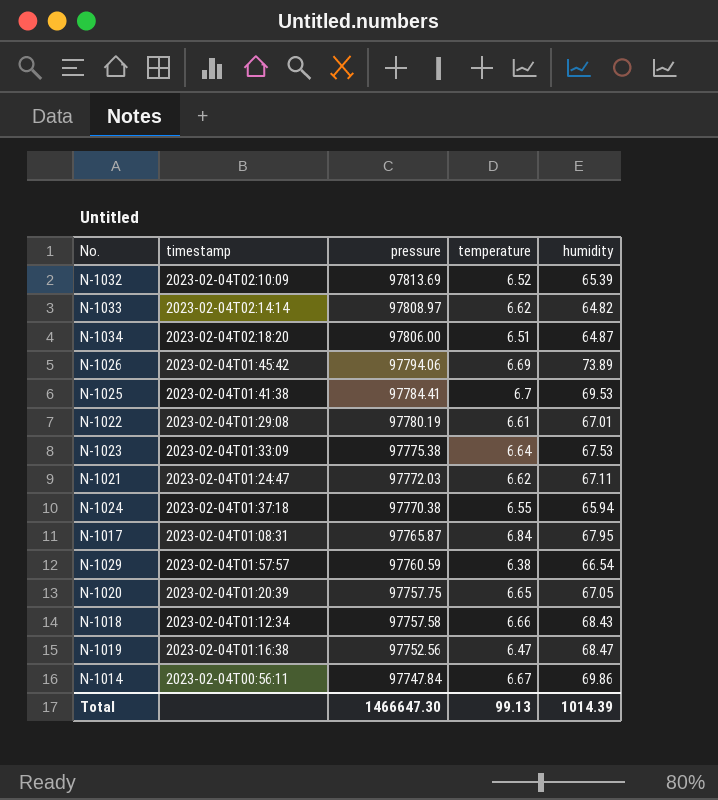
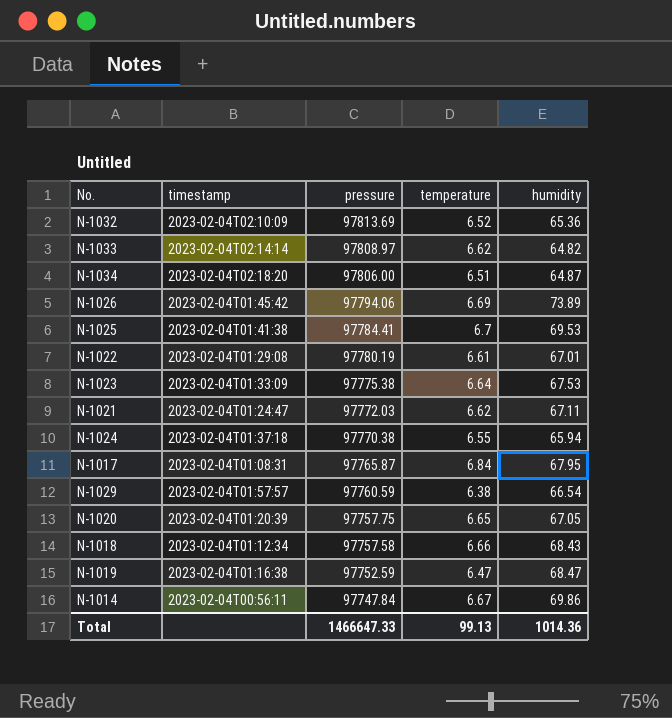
N-1032 | humidity: 65.39 -> 65.36
N-1019 | pressure: 97752.56 -> 97752.59
Total | pressure: 1466647.30 -> 1466647.33
Total | humidity: 1014.39 -> 1014.36

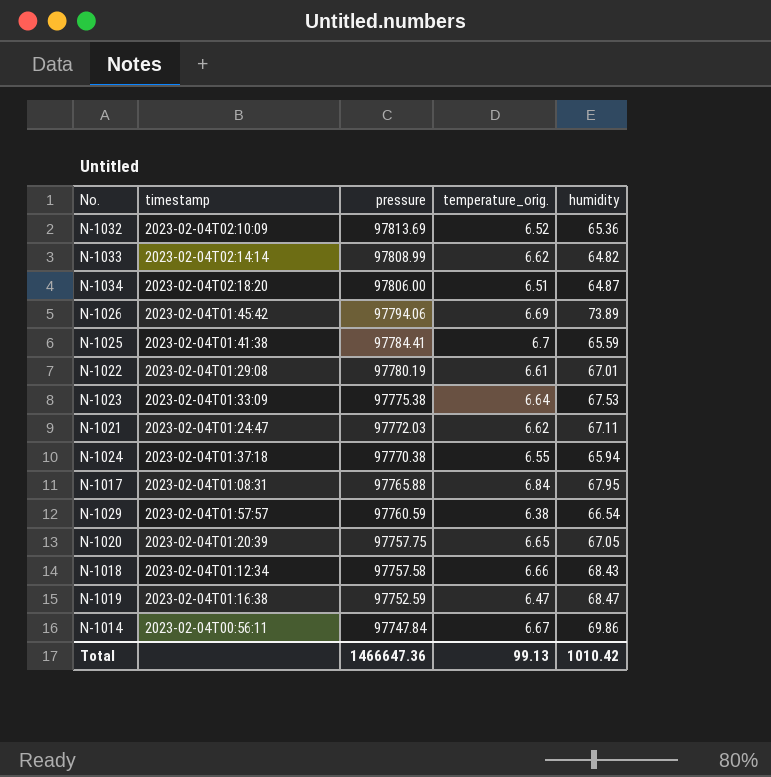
column name: temperature -> temperature_orig.
N-1033 | pressure: 97808.97 -> 97808.99
N-1025 | humidity: 69.53 -> 65.59
N-1017 | pressure: 97765.87 -> 97765.88
Total | pressure: 1466647.33 -> 1466647.36
Total | humidity: 1014.36 -> 1010.42

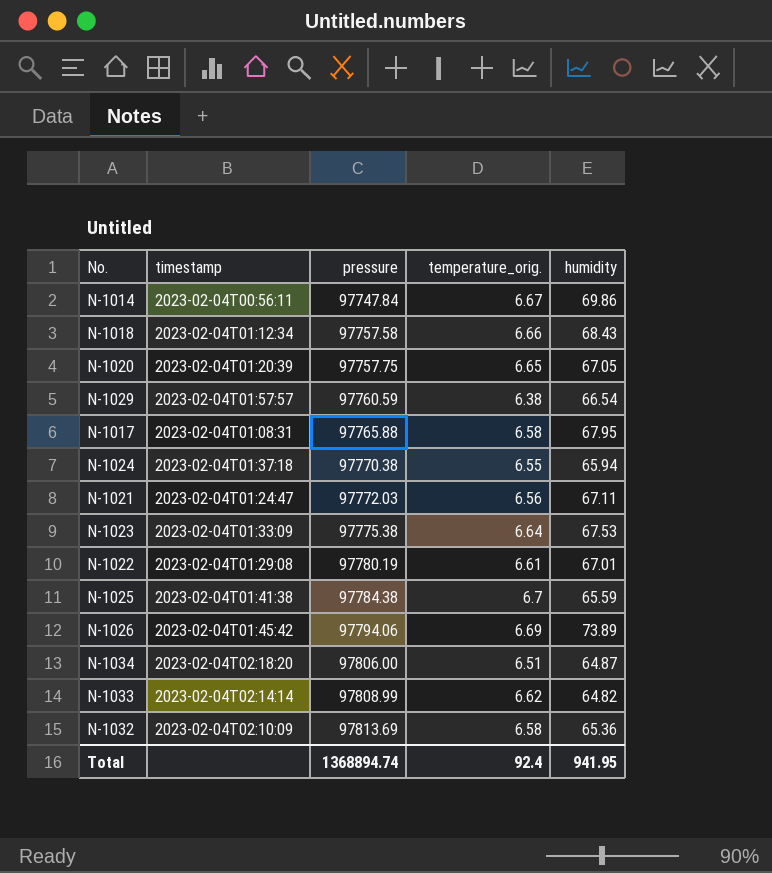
row order: pressure descending -> pressure ascending
row N-1019: 2023-02-04T01:16:38 | 97752.59 | 6.47 | 68.47 -> none
N-1017 | temperature_orig.: 6.84 -> 6.58
N-1021 | temperature_orig.: 6.62 -> 6.56
N-1025 | pressure: 97784.41 -> 97784.38
N-1032 | temperature_orig.: 6.52 -> 6.58
Total | pressure: 1466647.36 -> 1368894.74
Total | temperature_orig.: 99.13 -> 92.4
Total | humidity: 1010.42 -> 941.95

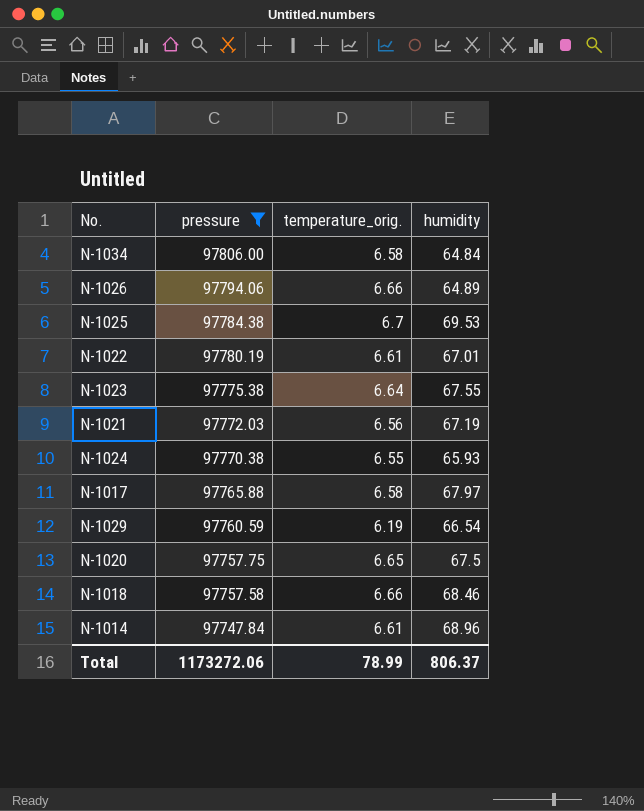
filter: none -> pressure <= 97806.00
row order: pressure ascending -> pressure descending
column timestamp | position: 2 -> none
N-1034 | temperature_orig.: 6.51 -> 6.58
N-1034 | humidity: 64.87 -> 64.84
N-1026 | temperature_orig.: 6.69 -> 6.66
N-1026 | humidity: 73.89 -> 64.89
N-1025 | humidity: 65.59 -> 69.53
N-1023 | humidity: 67.53 -> 67.55
N-1021 | humidity: 67.11 -> 67.19
N-1024 | humidity: 65.94 -> 65.93
N-1017 | humidity: 67.95 -> 67.97
N-1029 | temperature_orig.: 6.38 -> 6.19
N-1020 | humidity: 67.05 -> 67.5
N-1018 | humidity: 68.43 -> 68.46
N-1014 | temperature_orig.: 6.67 -> 6.61
N-1014 | humidity: 69.86 -> 68.96
Total | pressure: 1368894.74 -> 1173272.06
Total | temperature_orig.: 92.4 -> 78.99
Total | humidity: 941.95 -> 806.37

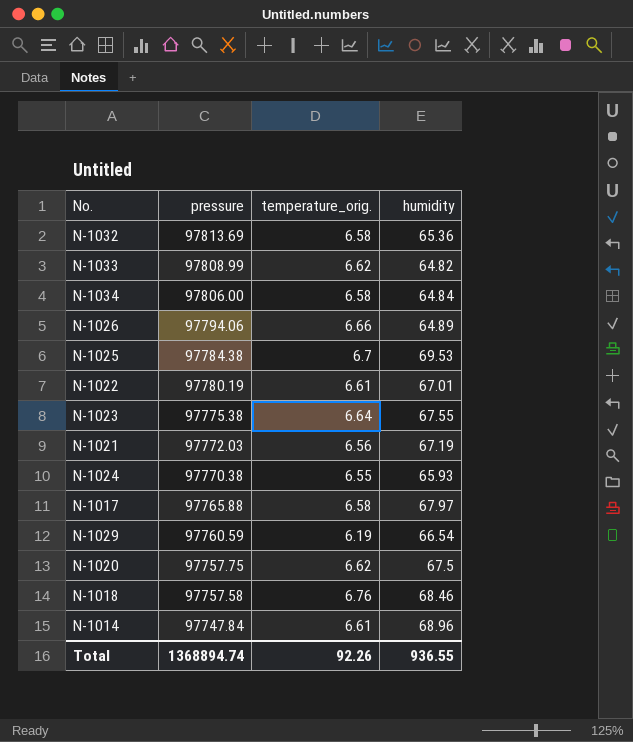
filter: pressure <= 97806.00 -> none
N-1020 | temperature_orig.: 6.65 -> 6.62
N-1018 | temperature_orig.: 6.66 -> 6.76
Total | pressure: 1173272.06 -> 1368894.74
Total | temperature_orig.: 78.99 -> 92.26
Total | humidity: 806.37 -> 936.55

